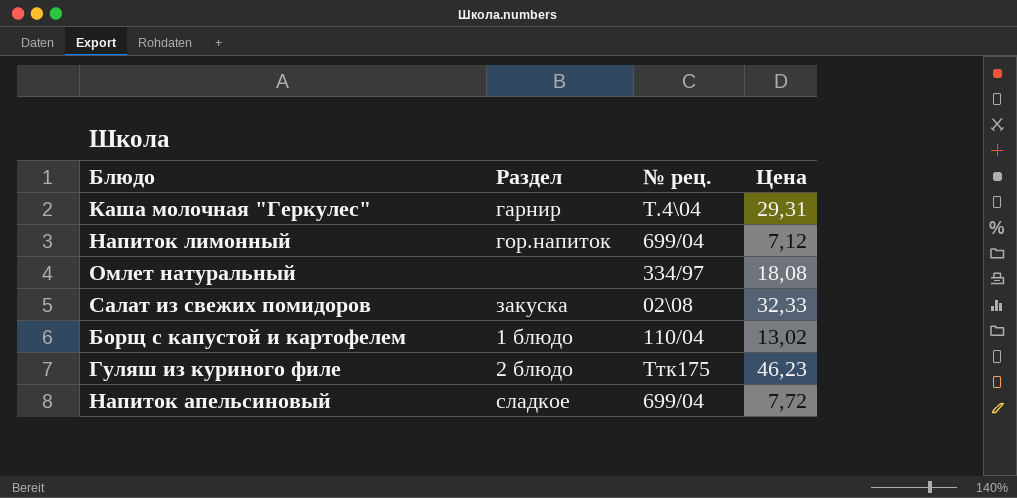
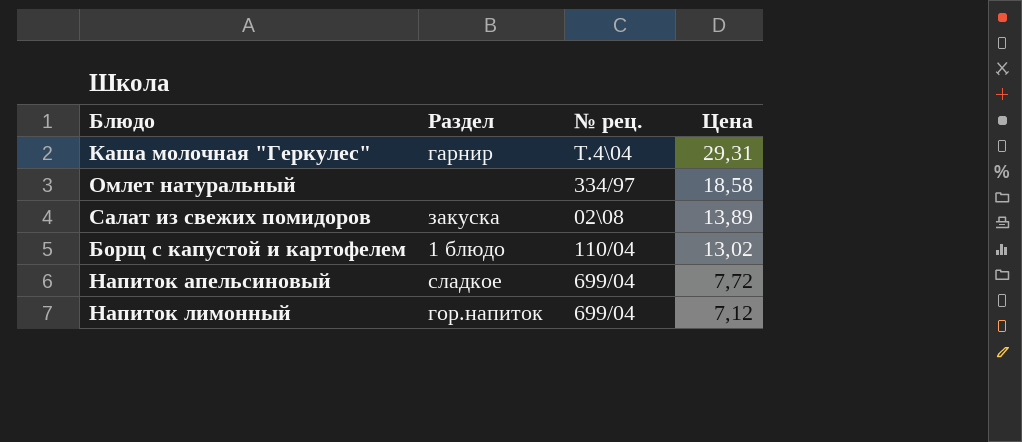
row order: none -> Цена descending
row Гуляш из куриного филе: 2 блюдо | Ттк175 | 46,23 -> none
Омлет натуральный | Цена: 18,08 -> 18,58
Салат из свежих помидоров | Цена: 32,33 -> 13,89

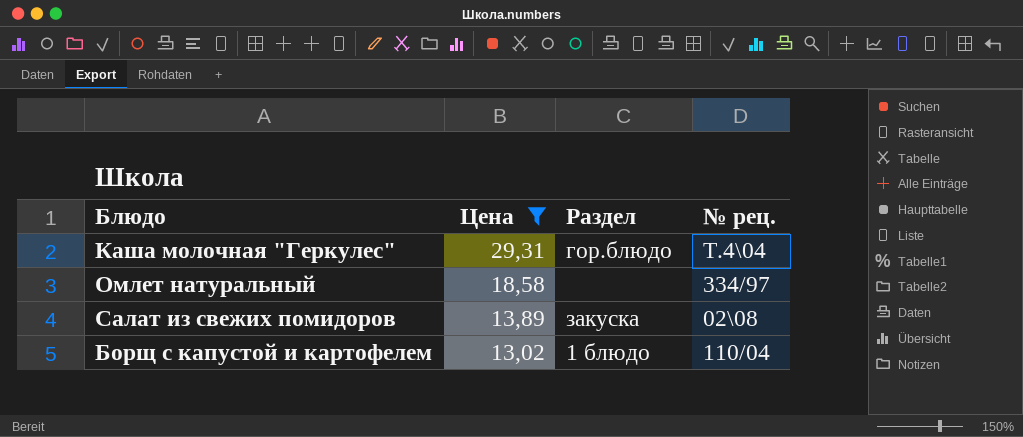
filter: none -> Цена >= 13,02
column Цена | position: 4 -> 2
Каша молочная "Геркулес" | Раздел: гарнир -> гор.блюдо

